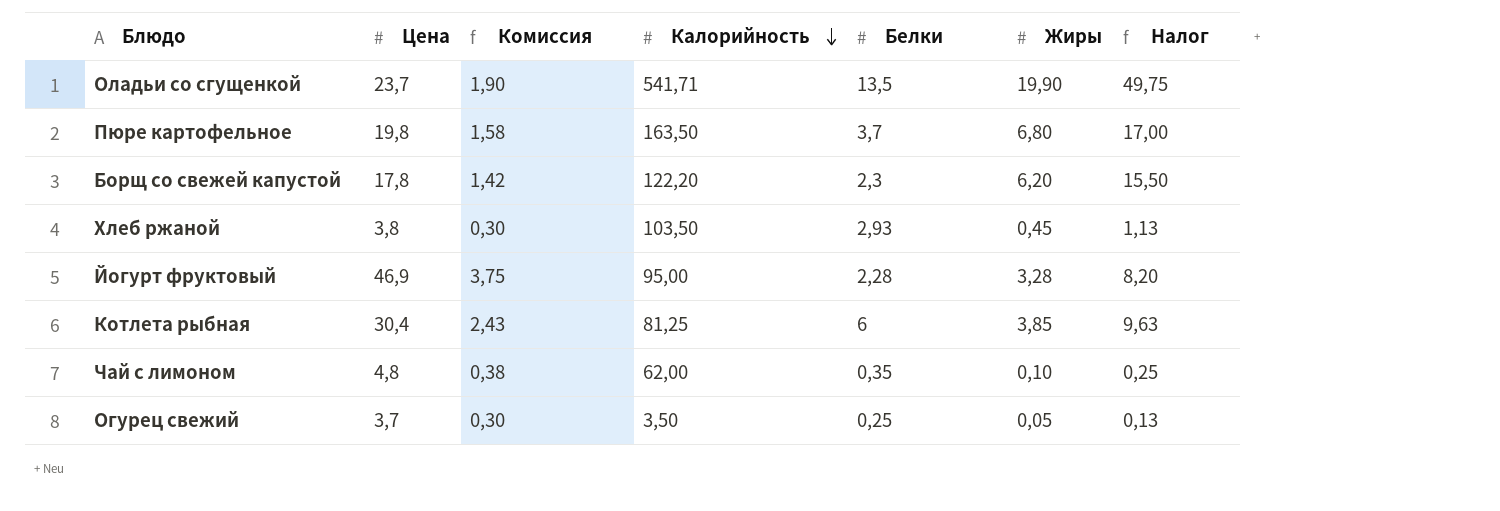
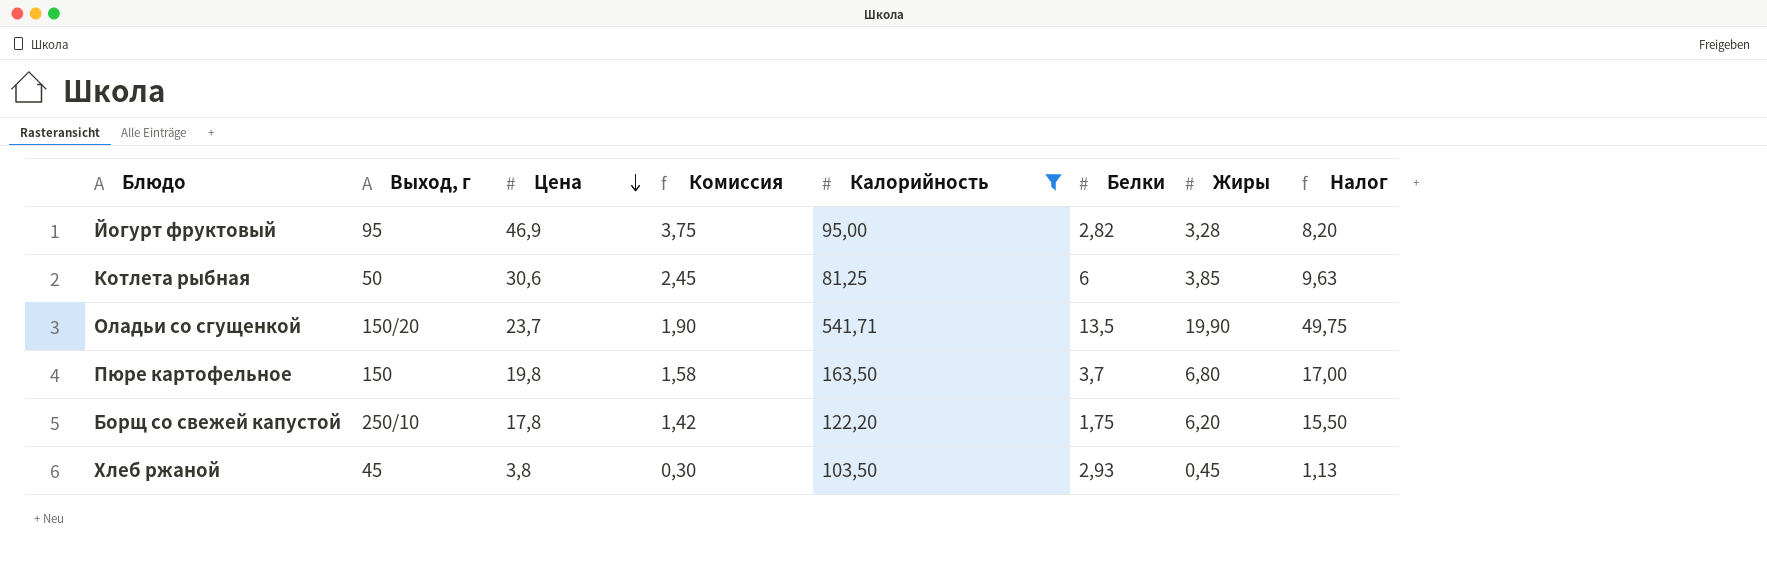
filter: none -> Калорийность >= 81,25
row order: Калорийность descending -> Цена descending
column Выход, г | position: none -> 2
Йогурт фруктовый | Белки: 2,28 -> 2,82
Котлета рыбная | Цена: 30,4 -> 30,6
Котлета рыбная | Комиссия: 2,43 -> 2,45
Борщ со свежей капустой | Белки: 2,3 -> 1,75

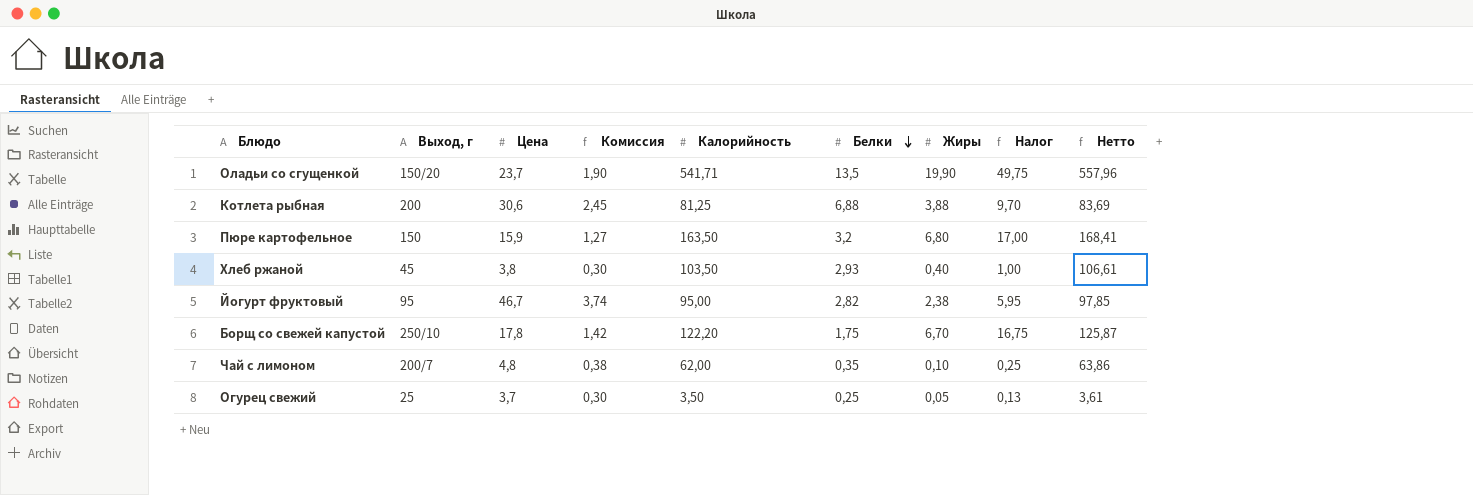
filter: Калорийность >= 81,25 -> none
row order: Цена descending -> Белки descending
column Нетто | formula: none -> [Калорийность] * 1,03
Котлета рыбная | Выход, г: 50 -> 200
Котлета рыбная | Белки: 6 -> 6,88
Котлета рыбная | Жиры: 3,85 -> 3,88
Котлета рыбная | Налог: 9,63 -> 9,70
Пюре картофельное | Цена: 19,8 -> 15,9
Пюре картофельное | Комиссия: 1,58 -> 1,27
Пюре картофельное | Белки: 3,7 -> 3,2
Хлеб ржаной | Жиры: 0,45 -> 0,40
Хлеб ржаной | Налог: 1,13 -> 1,00
Йогурт фруктовый | Цена: 46,9 -> 46,7
Йогурт фруктовый | Комиссия: 3,75 -> 3,74
Йогурт фруктовый | Жиры: 3,28 -> 2,38
Йогурт фруктовый | Налог: 8,20 -> 5,95
Борщ со свежей капустой | Жиры: 6,20 -> 6,70
Борщ со свежей капустой | Налог: 15,50 -> 16,75

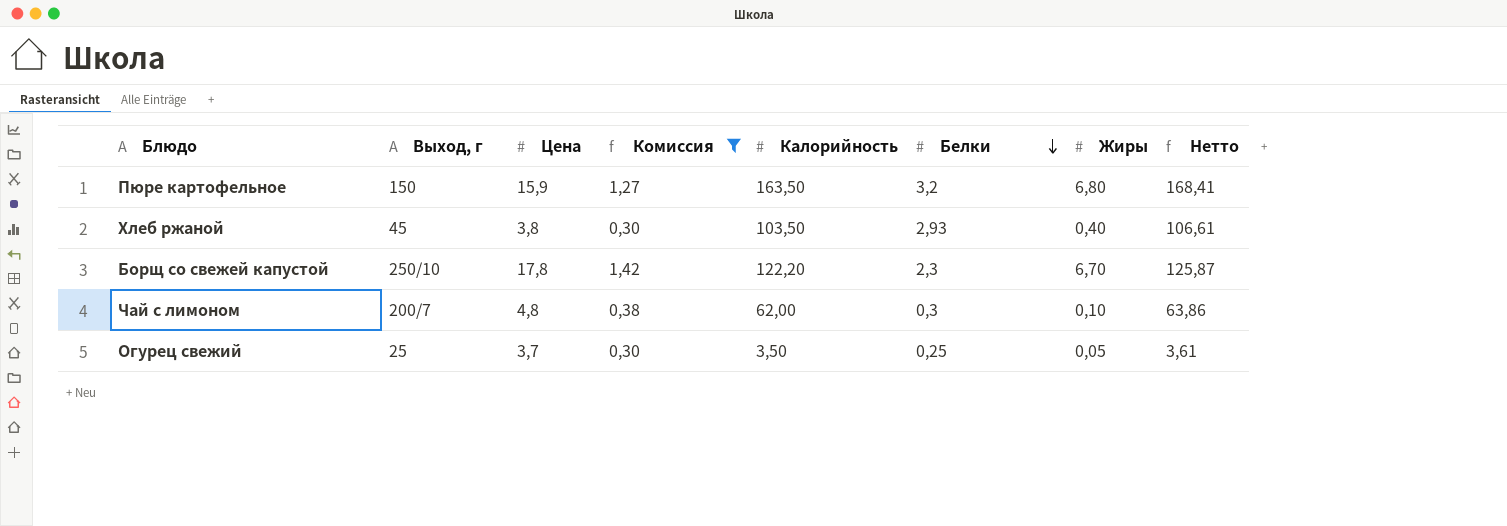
filter: none -> Комиссия <= 1,42
column Налог | formula: [Жиры] * 2,5 -> none
Борщ со свежей капустой | Белки: 1,75 -> 2,3
Чай с лимоном | Белки: 0,35 -> 0,3

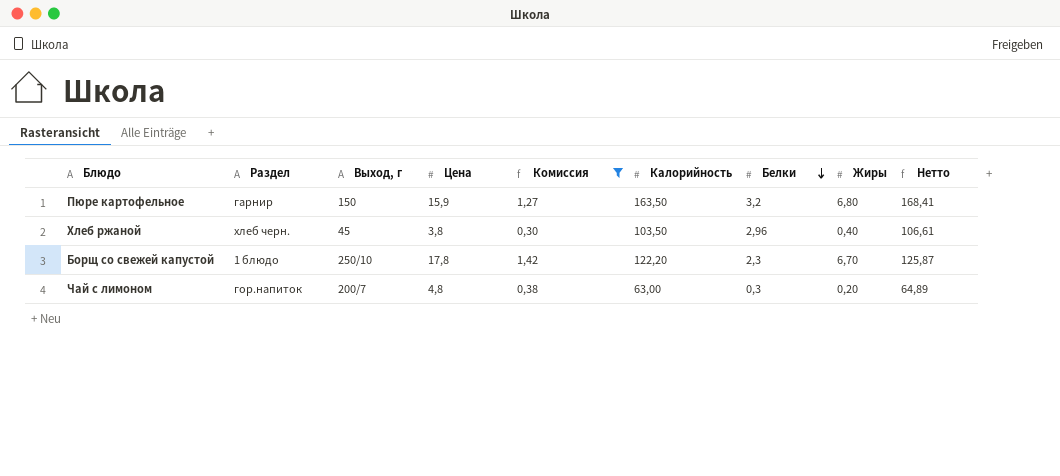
column Раздел | position: none -> 2
row Огурец свежий: 25 | 3,7 | 0,30 | 3,50 | 0,25 | 0,05 | 3,61 -> none
Хлеб ржаной | Белки: 2,93 -> 2,96
Чай с лимоном | Калорийность: 62,00 -> 63,00
Чай с лимоном | Жиры: 0,10 -> 0,20
Чай с лимоном | Нетто: 63,86 -> 64,89

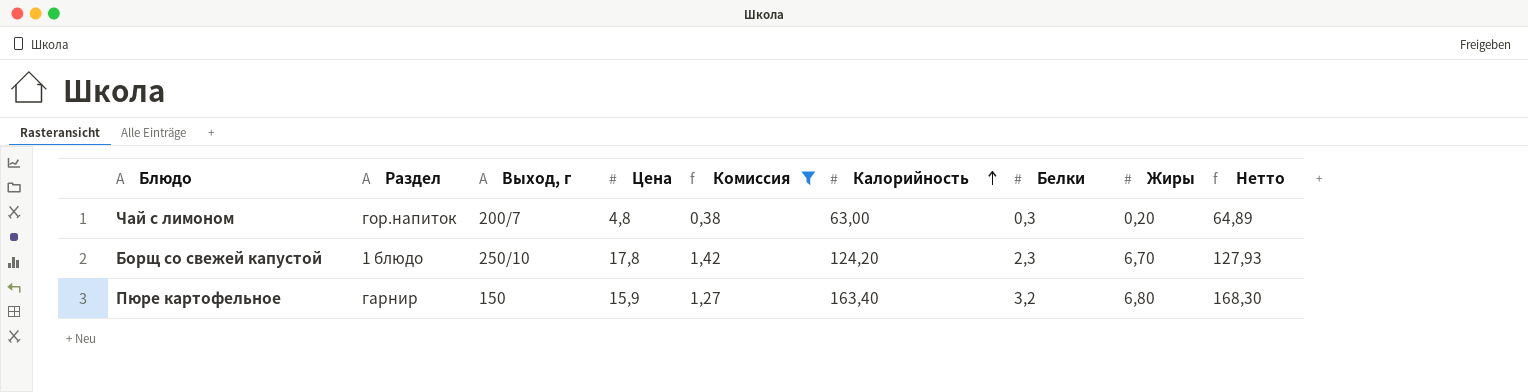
row order: Белки descending -> Калорийность ascending
row Хлеб ржаной: хлеб черн. | 45 | 3,8 | 0,30 | 103,50 | 2,96 | 0,40 | 106,61 -> none
Борщ со свежей капустой | Калорийность: 122,20 -> 124,20
Борщ со свежей капустой | Нетто: 125,87 -> 127,93
Пюре картофельное | Калорийность: 163,50 -> 163,40
Пюре картофельное | Нетто: 168,41 -> 168,30

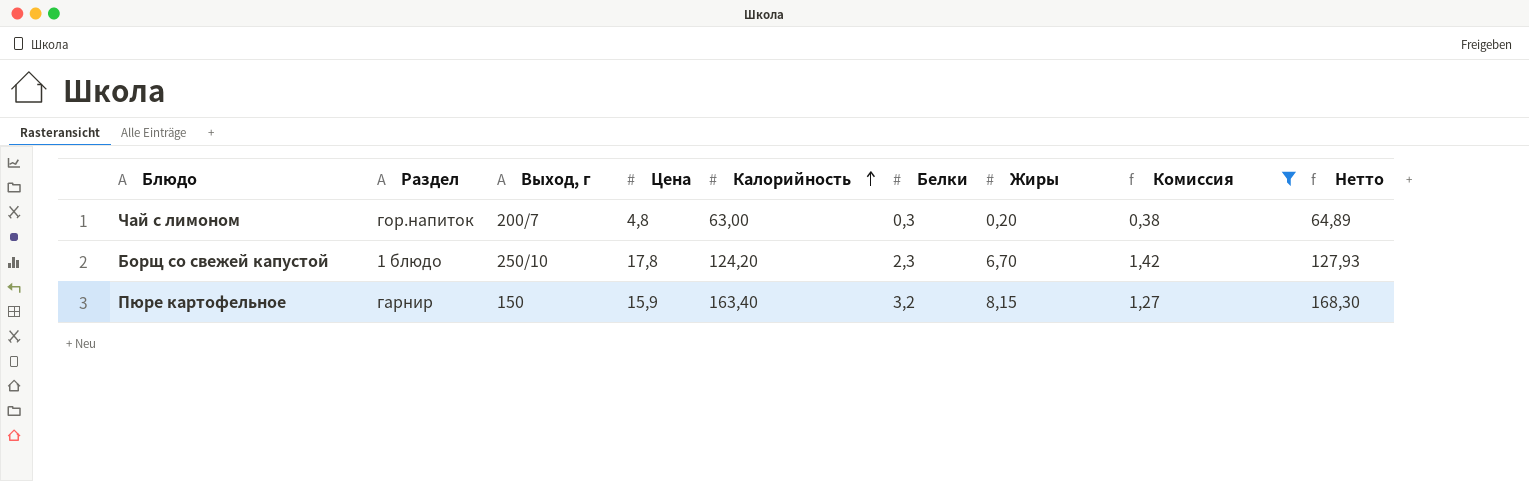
column Комиссия | position: 5 -> 8
Пюре картофельное | Жиры: 6,80 -> 8,15

